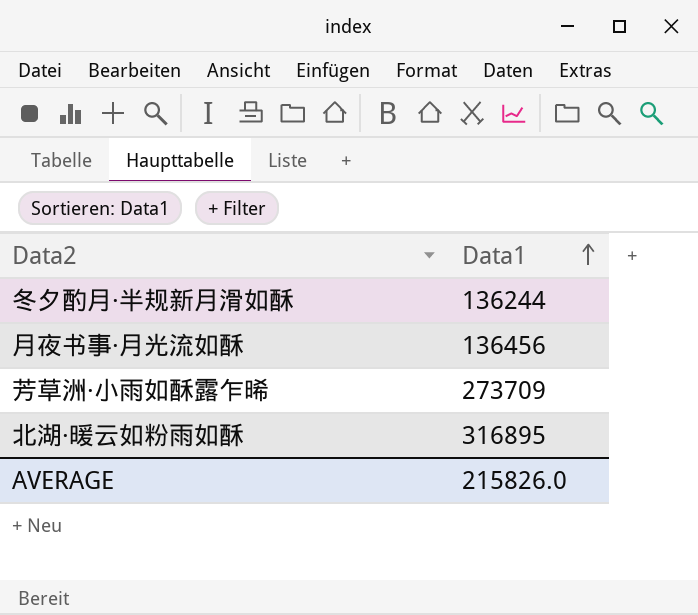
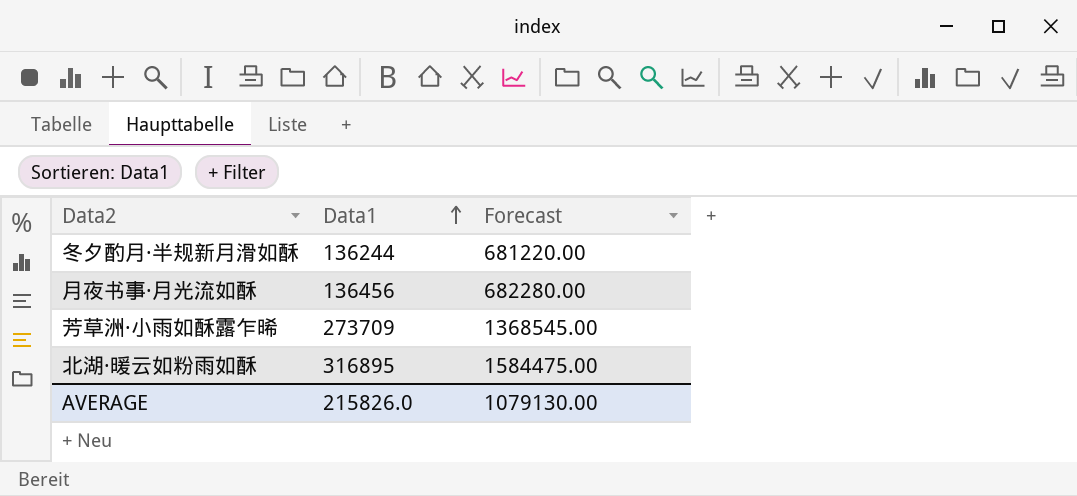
column Forecast | formula: none -> [Data1] * 5

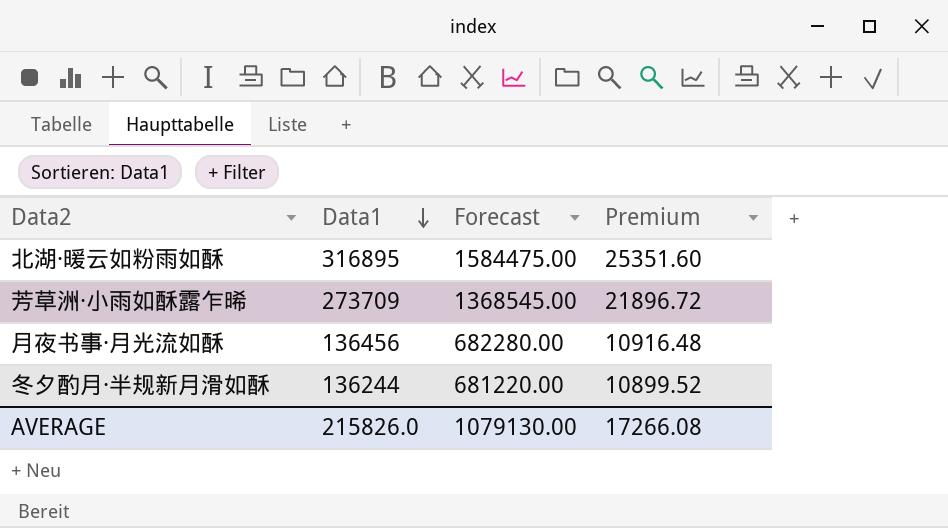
row order: Data1 ascending -> Data1 descending
column Premium | formula: none -> [Data1] * 0.08

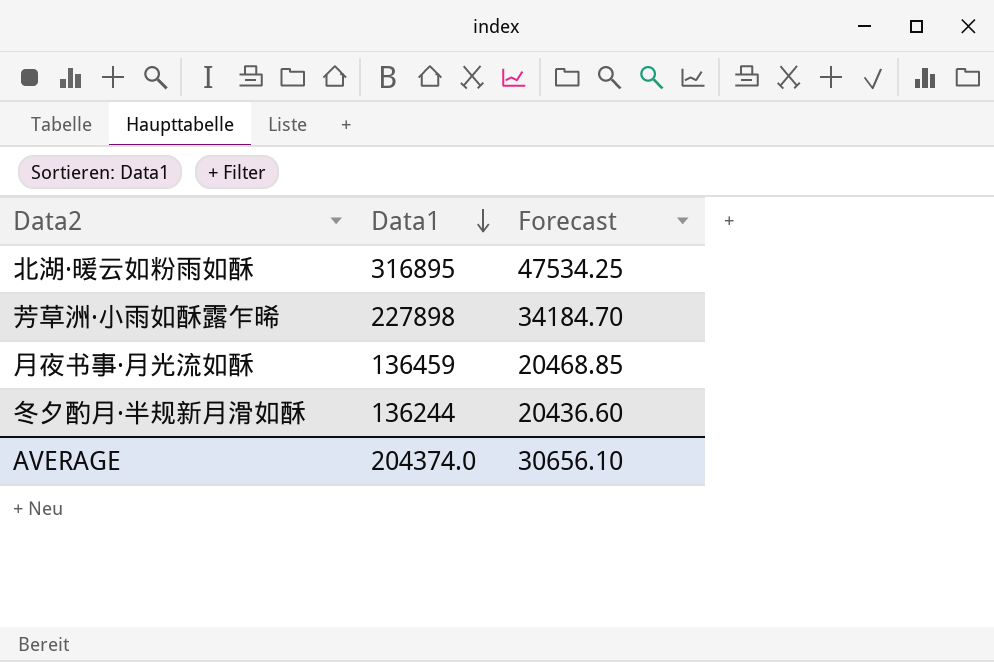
column Premium | formula: [Data1] * 0.08 -> none
column Forecast | formula: [Data1] * 5 -> [Data1] * 0.15
芳草洲·小雨如酥露乍晞 | Data1: 273709 -> 227898
月夜书事·月光流如酥 | Data1: 136456 -> 136459
AVERAGE | Data1: 215826.0 -> 204374.0
AVERAGE | Forecast: 1079130.00 -> 30656.10

